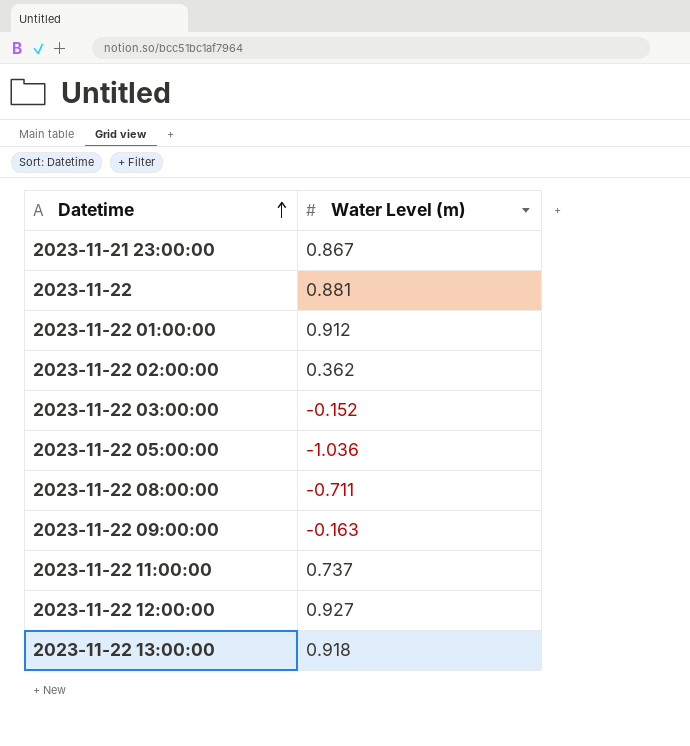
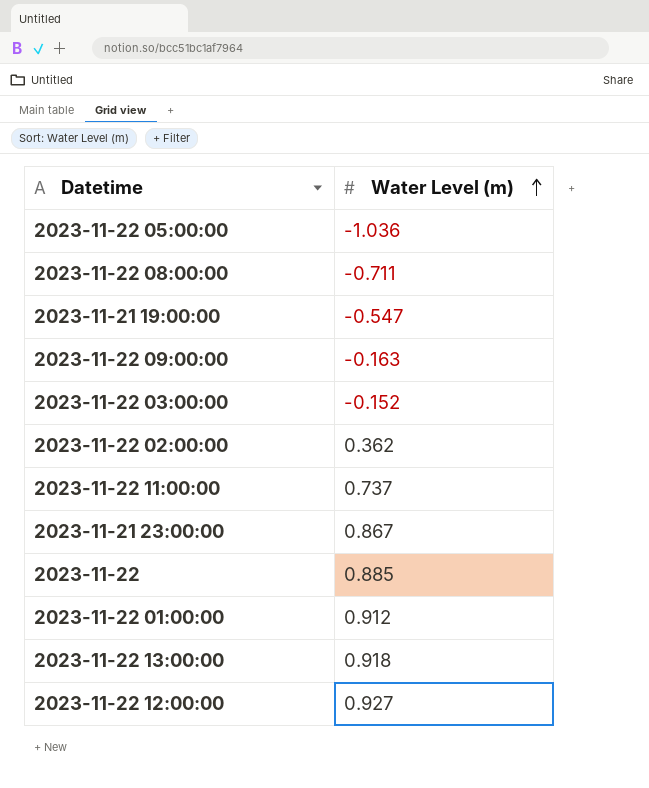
row order: Datetime ascending -> Water Level (m) ascending
row 2023-11-21 19:00:00: none -> -0.547
2023-11-22 | Water Level (m): 0.881 -> 0.885

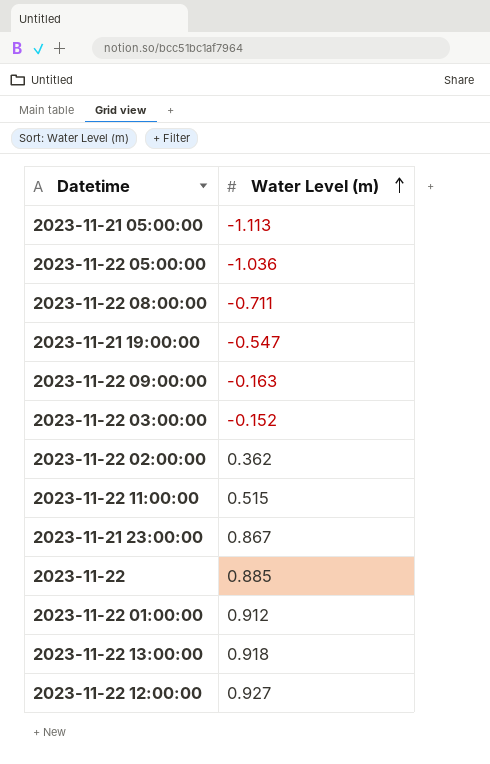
row 2023-11-21 05:00:00: none -> -1.113
2023-11-22 11:00:00 | Water Level (m): 0.737 -> 0.515

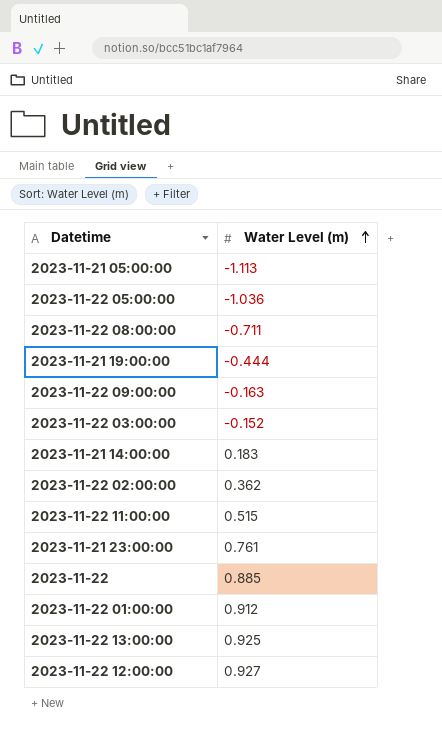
2023-11-21 19:00:00 | Water Level (m): -0.547 -> -0.444
row 2023-11-21 14:00:00: none -> 0.183
2023-11-21 23:00:00 | Water Level (m): 0.867 -> 0.761
2023-11-22 13:00:00 | Water Level (m): 0.918 -> 0.925

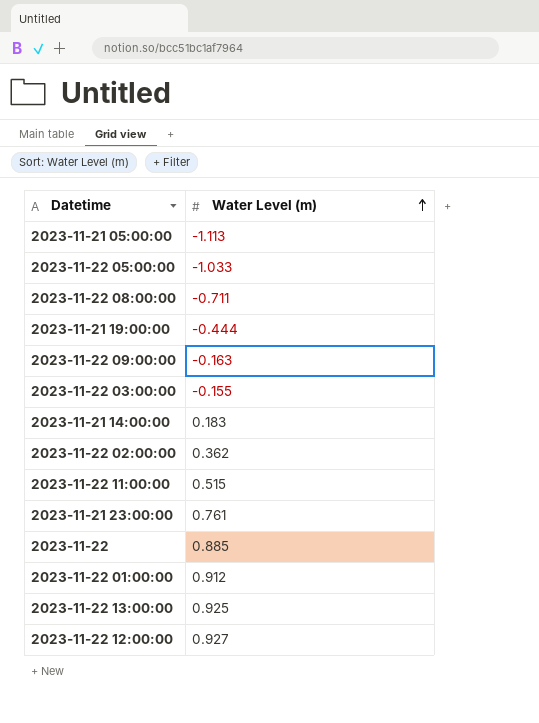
2023-11-22 05:00:00 | Water Level (m): -1.036 -> -1.033
2023-11-22 03:00:00 | Water Level (m): -0.152 -> -0.155

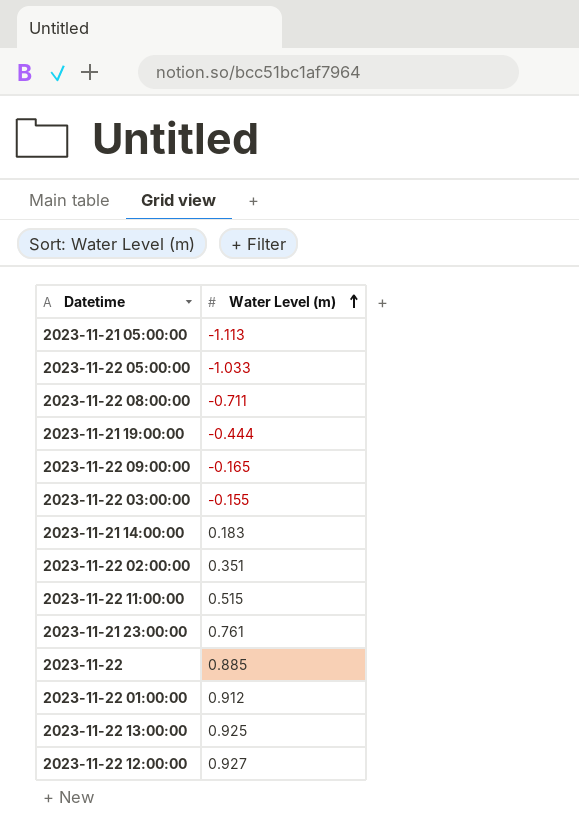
2023-11-22 09:00:00 | Water Level (m): -0.163 -> -0.165
2023-11-22 02:00:00 | Water Level (m): 0.362 -> 0.351

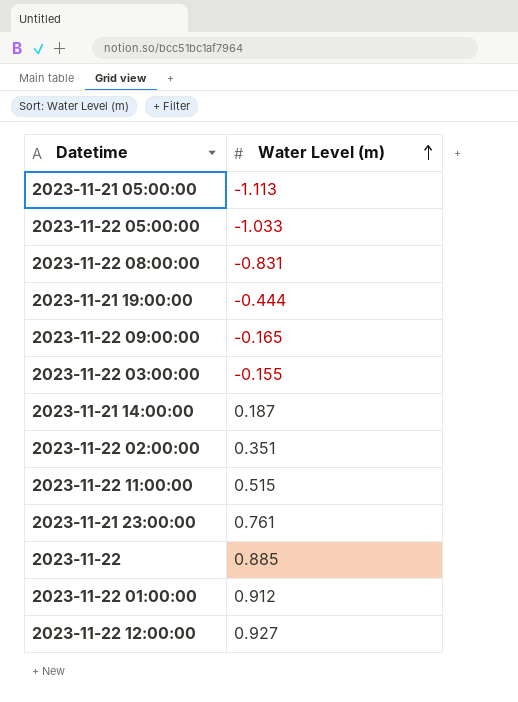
row 2023-11-22 13:00:00: 0.925 -> none
2023-11-22 08:00:00 | Water Level (m): -0.711 -> -0.831
2023-11-21 14:00:00 | Water Level (m): 0.183 -> 0.187

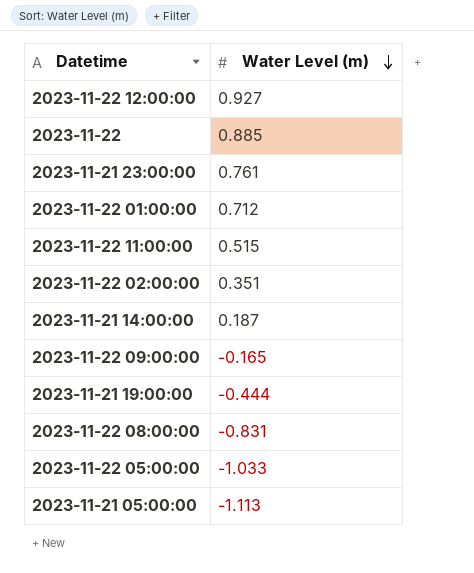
row order: Water Level (m) ascending -> Water Level (m) descending
row 2023-11-22 03:00:00: -0.155 -> none
2023-11-22 01:00:00 | Water Level (m): 0.912 -> 0.712

